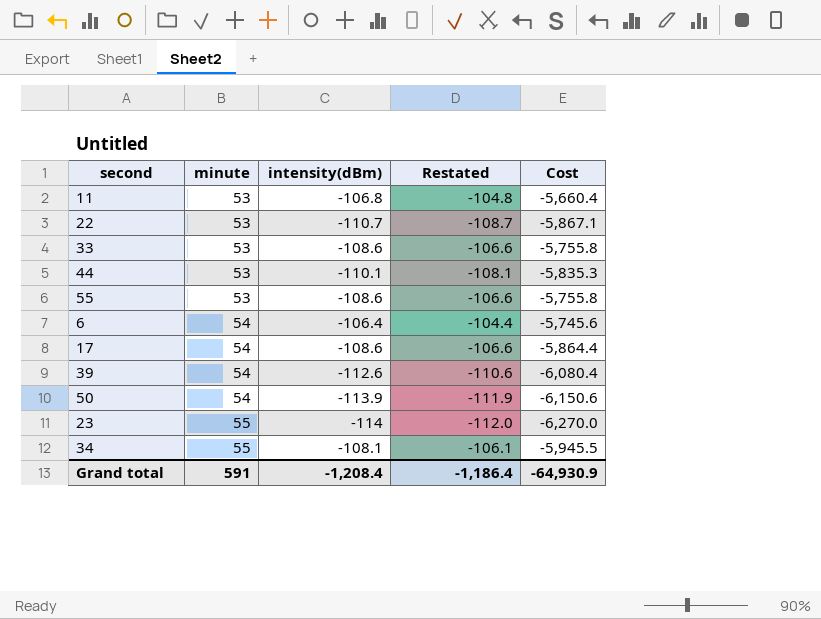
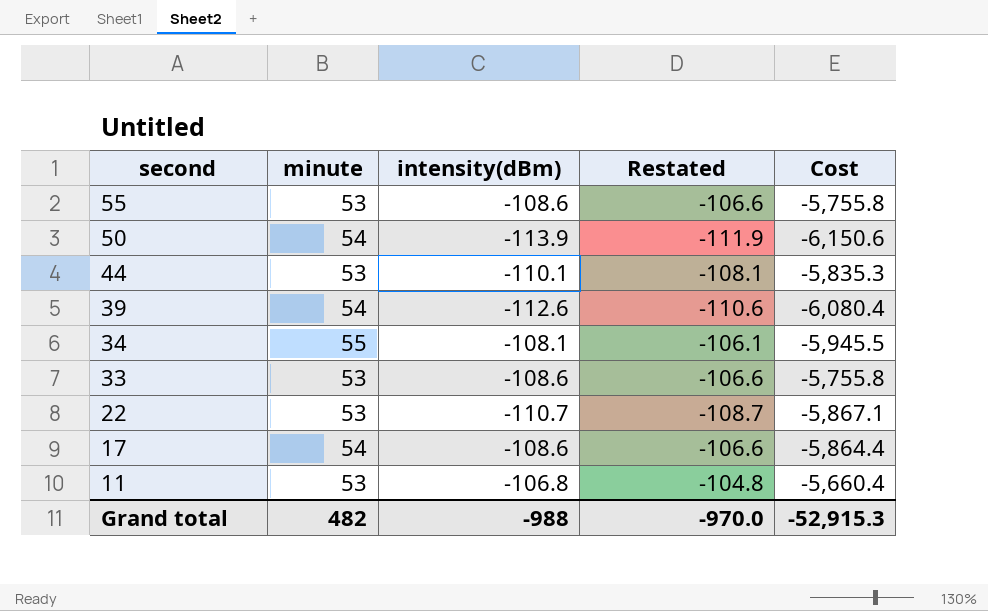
row order: minute ascending -> second descending
row 6: 54 | -106.4 | -104.4 | -5,745.6 -> none
row 23: 55 | -114 | -112.0 | -6,270.0 -> none
Grand total | minute: 591 -> 482
Grand total | intensity(dBm): -1,208.4 -> -988
Grand total | Restated: -1,186.4 -> -970.0
Grand total | Cost: -64,930.9 -> -52,915.3

